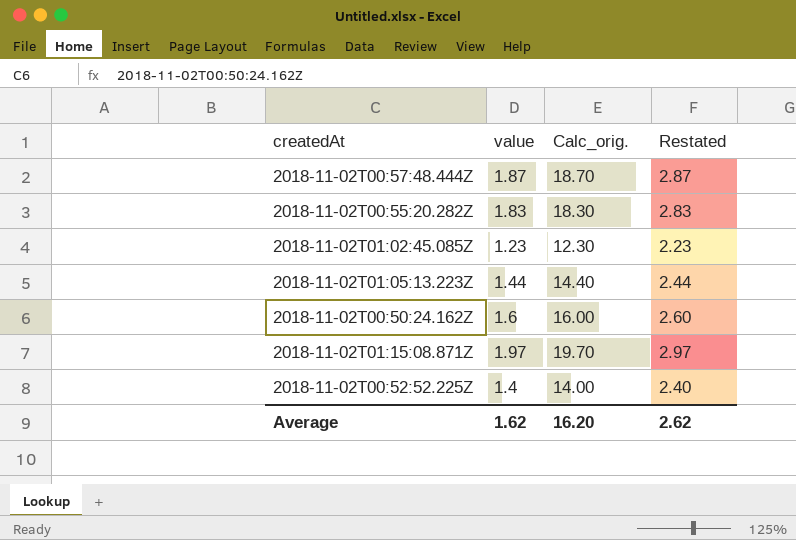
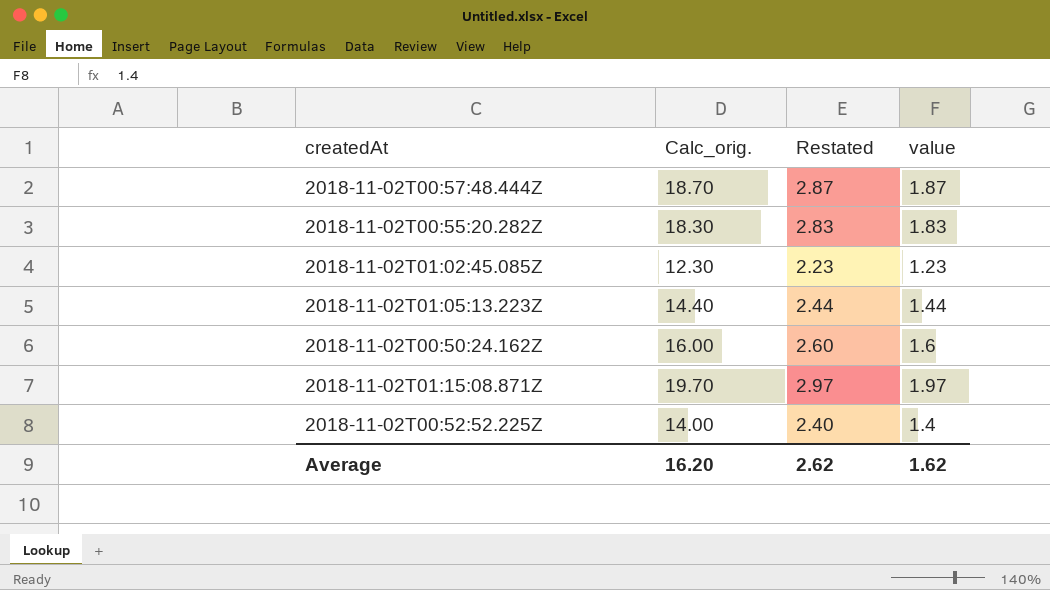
column value | position: 2 -> 4

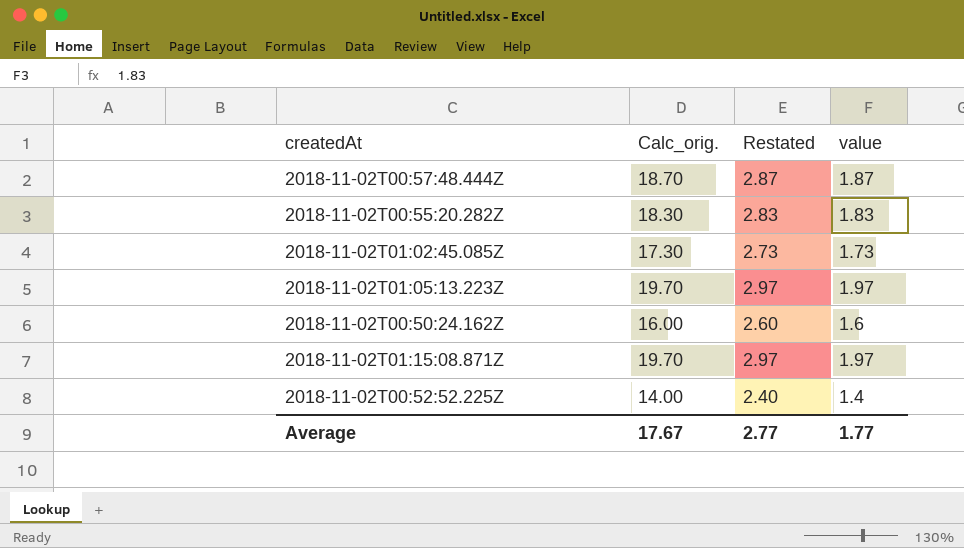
2018-11-02T01:02:45.085Z | Calc_orig.: 12.30 -> 17.30
2018-11-02T01:02:45.085Z | Restated: 2.23 -> 2.73
2018-11-02T01:02:45.085Z | value: 1.23 -> 1.73
2018-11-02T01:05:13.223Z | Calc_orig.: 14.40 -> 19.70
2018-11-02T01:05:13.223Z | Restated: 2.44 -> 2.97
2018-11-02T01:05:13.223Z | value: 1.44 -> 1.97
Average | Calc_orig.: 16.20 -> 17.67
Average | Restated: 2.62 -> 2.77
Average | value: 1.62 -> 1.77

